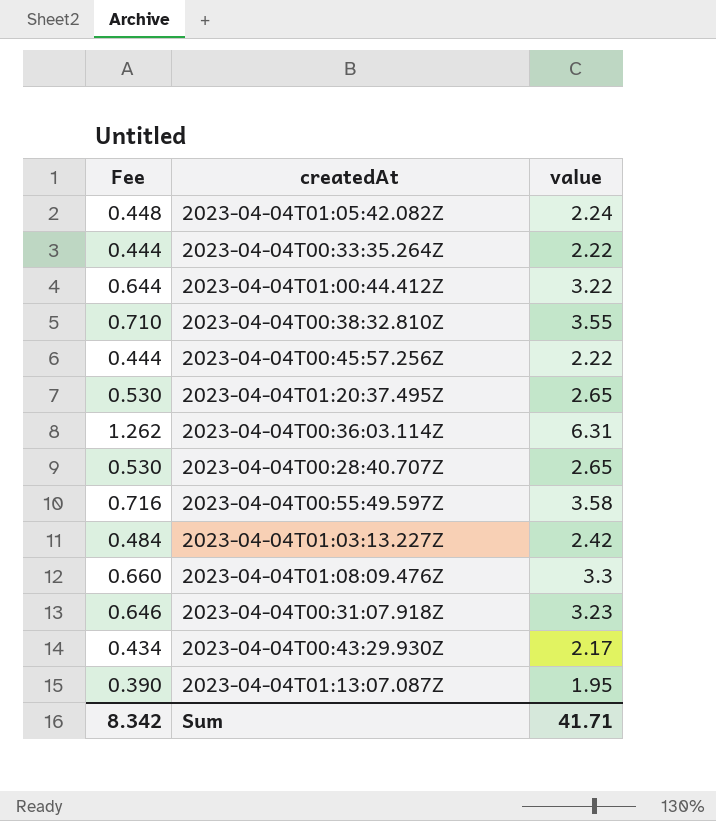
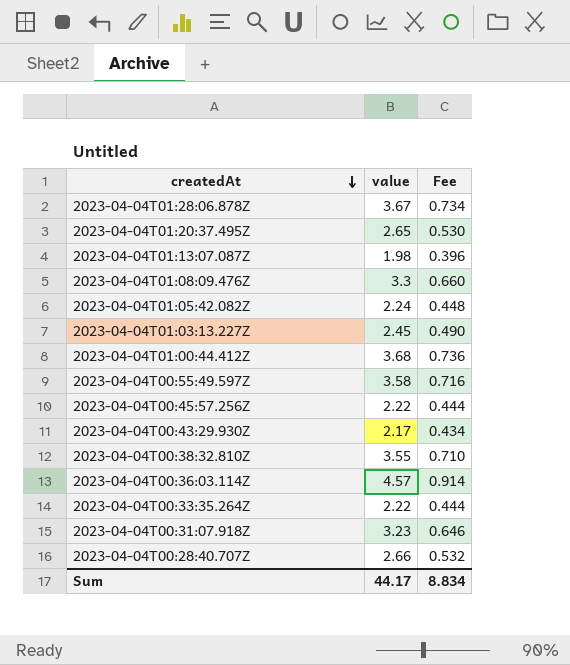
row order: none -> createdAt descending
column Fee | position: 1 -> 3
row 2023-04-04T01:28:06.878Z: none -> 3.67 | 0.734
2023-04-04T01:13:07.087Z | value: 1.95 -> 1.98
2023-04-04T01:13:07.087Z | Fee: 0.390 -> 0.396
2023-04-04T01:03:13.227Z | value: 2.42 -> 2.45
2023-04-04T01:03:13.227Z | Fee: 0.484 -> 0.490
2023-04-04T01:00:44.412Z | value: 3.22 -> 3.68
2023-04-04T01:00:44.412Z | Fee: 0.644 -> 0.736
2023-04-04T00:36:03.114Z | value: 6.31 -> 4.57
2023-04-04T00:36:03.114Z | Fee: 1.262 -> 0.914
2023-04-04T00:28:40.707Z | value: 2.65 -> 2.66
2023-04-04T00:28:40.707Z | Fee: 0.530 -> 0.532
Sum | value: 41.71 -> 44.17
Sum | Fee: 8.342 -> 8.834

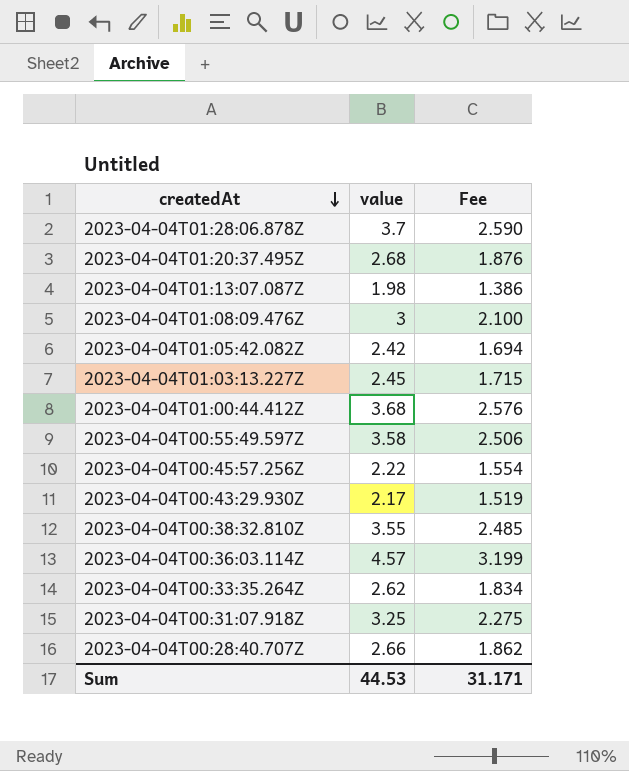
column Fee | formula: [value] * 0.2 -> [value] * 0.7
2023-04-04T01:28:06.878Z | value: 3.67 -> 3.7
2023-04-04T01:20:37.495Z | value: 2.65 -> 2.68
2023-04-04T01:08:09.476Z | value: 3.3 -> 3
2023-04-04T01:05:42.082Z | value: 2.24 -> 2.42
2023-04-04T00:33:35.264Z | value: 2.22 -> 2.62
2023-04-04T00:31:07.918Z | value: 3.23 -> 3.25
Sum | value: 44.17 -> 44.53
Sum | Fee: 8.834 -> 31.171

